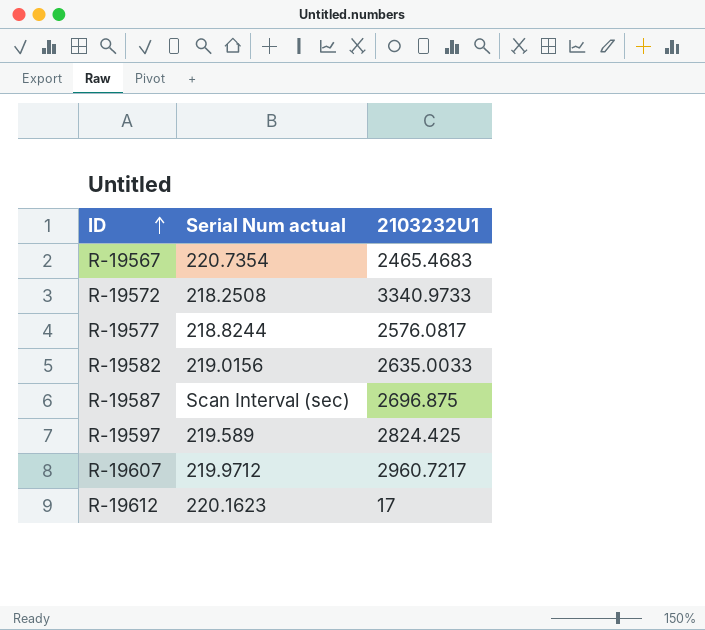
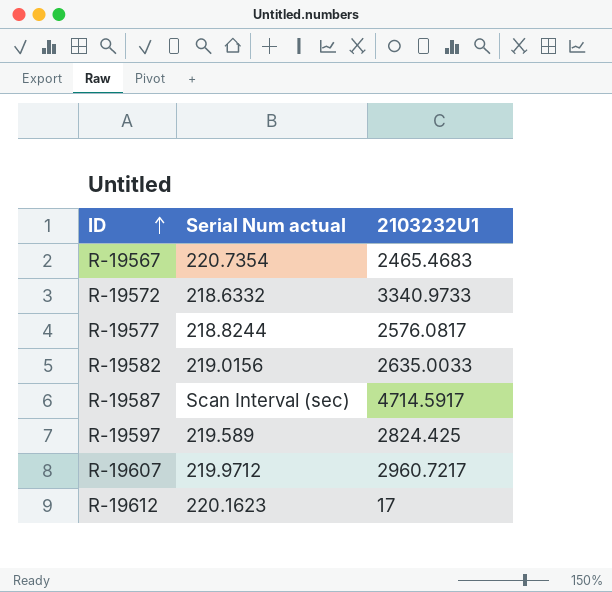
R-19572 | Serial Num actual: 218.2508 -> 218.6332
R-19587 | 2103232U1: 2696.875 -> 4714.5917

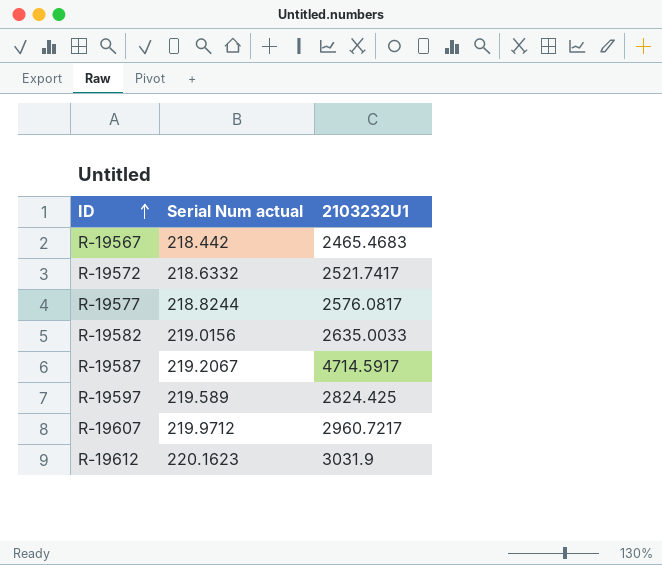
R-19567 | Serial Num actual: 220.7354 -> 218.442
R-19572 | 2103232U1: 3340.9733 -> 2521.7417
R-19587 | Serial Num actual: Scan Interval (sec) -> 219.2067
R-19612 | 2103232U1: 17 -> 3031.9

